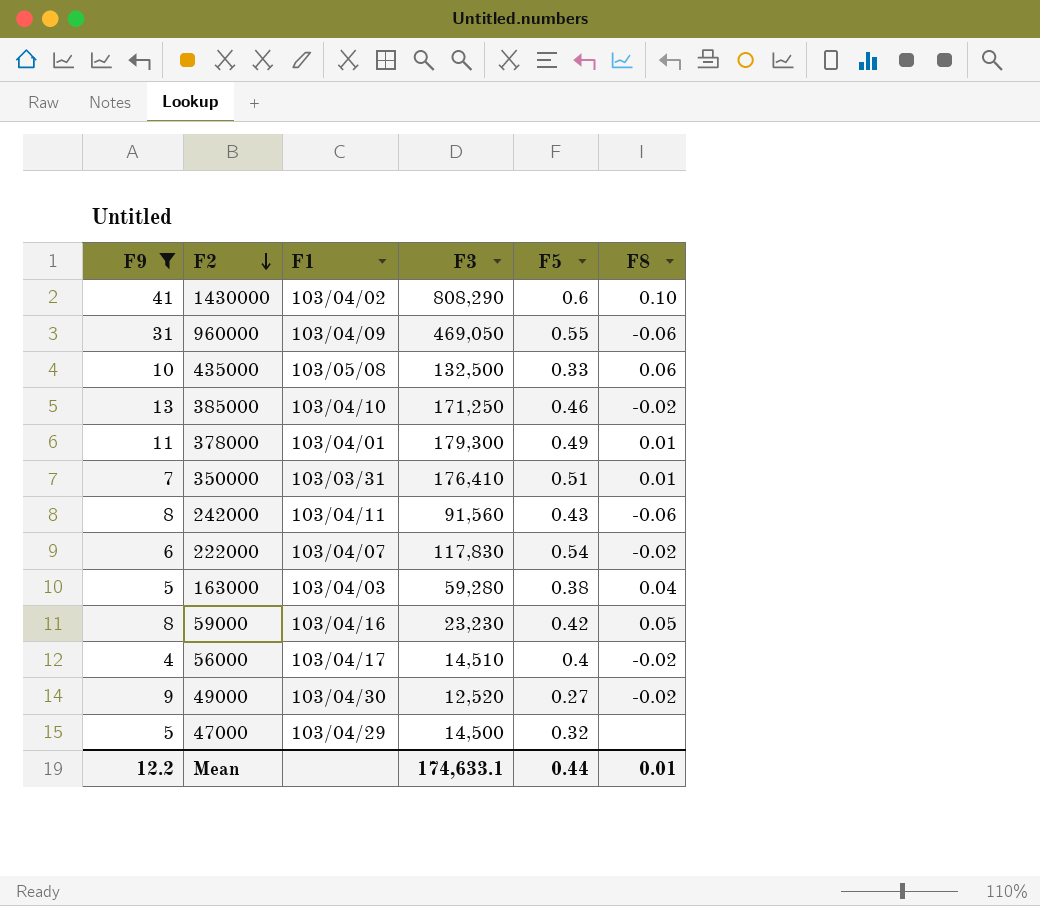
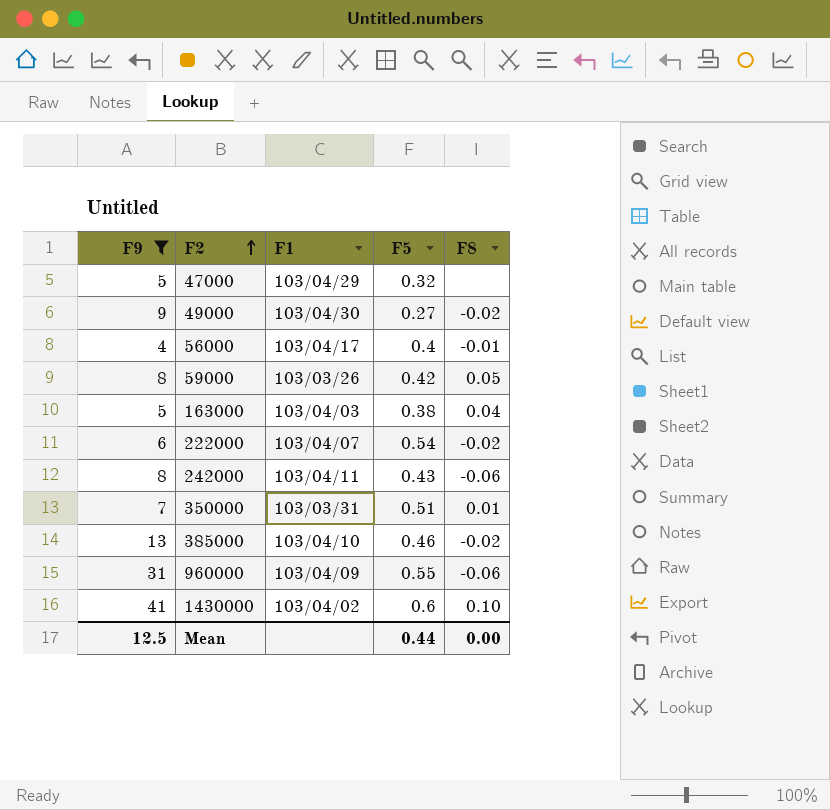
row order: F2 descending -> F2 ascending
column F3 | position: 4 -> none
row 435000: 10 | 103/05/08 | 132,500 | 0.33 | 0.06 -> none
row 378000: 11 | 103/04/01 | 179,300 | 0.49 | 0.01 -> none
56000 | F8: -0.02 -> -0.01
59000 | F1: 103/04/16 -> 103/03/26
Mean | F9: 12.2 -> 12.5
Mean | F8: 0.01 -> 0.00

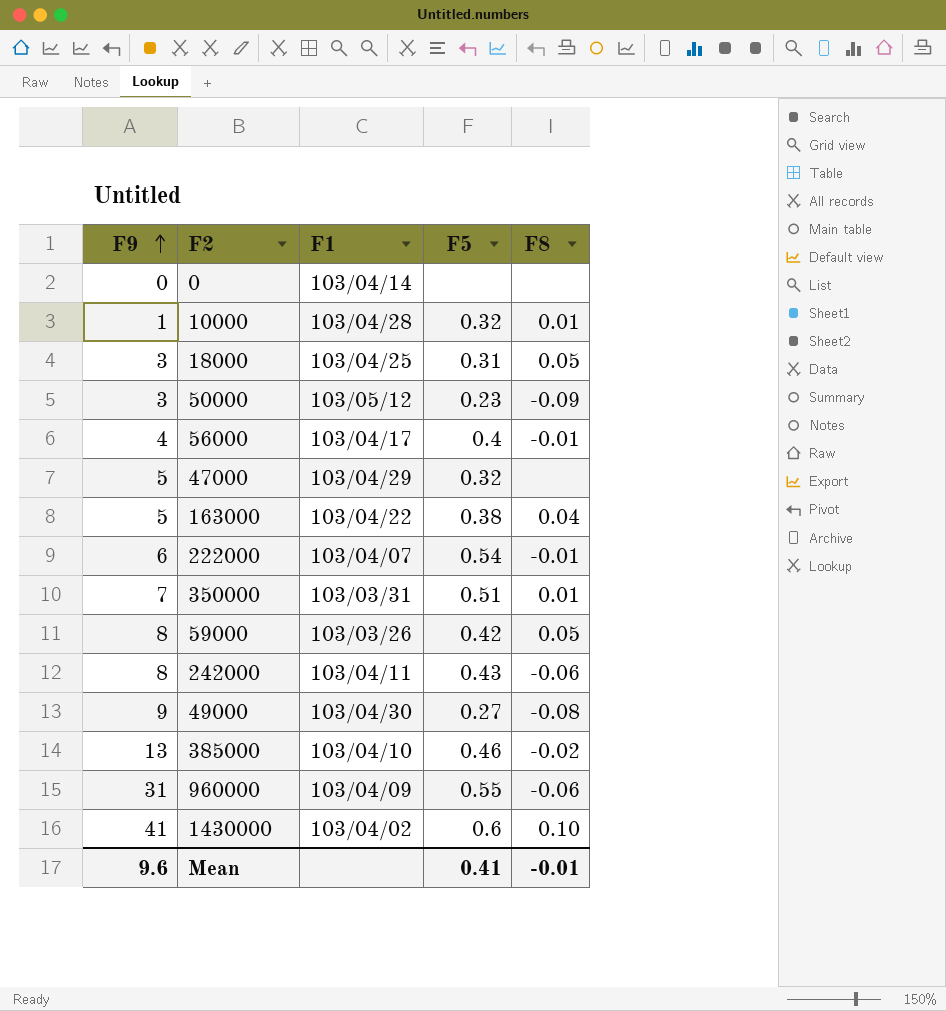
filter: F9 >= 4 -> none
row order: F2 ascending -> F9 ascending
163000 | F1: 103/04/03 -> 103/04/22
222000 | F8: -0.02 -> -0.01
49000 | F8: -0.02 -> -0.08
Mean | F9: 12.5 -> 9.6
Mean | F5: 0.44 -> 0.41
Mean | F8: 0.00 -> -0.01

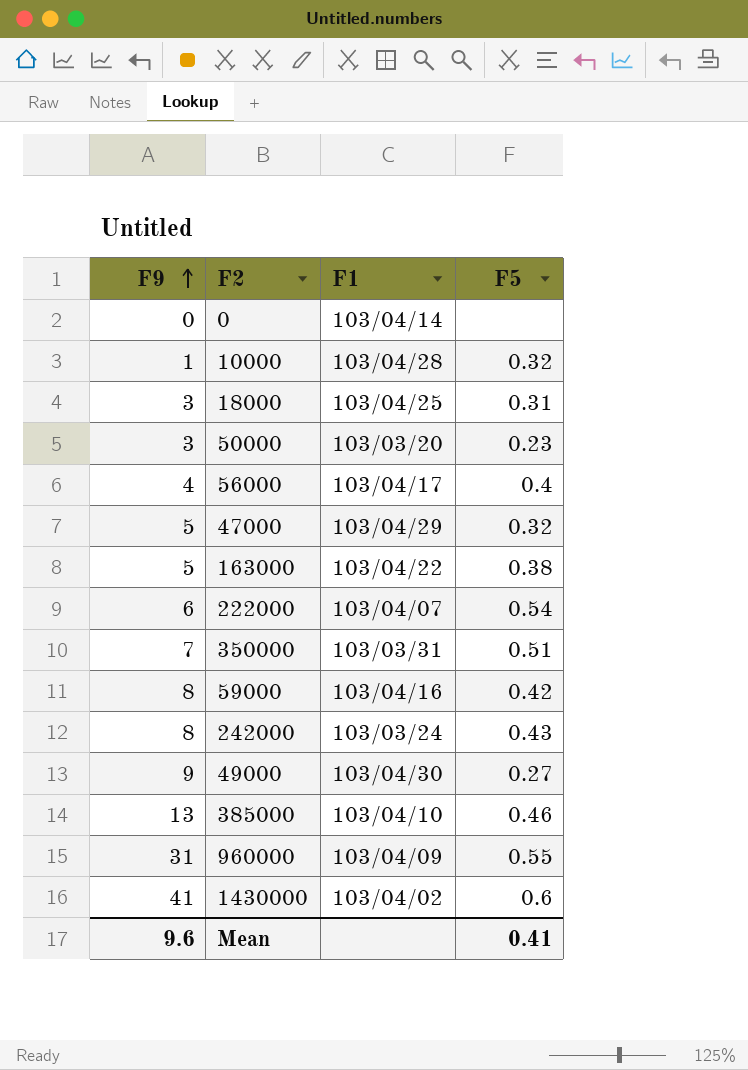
column F8 | position: 5 -> none
50000 | F1: 103/05/12 -> 103/03/20
59000 | F1: 103/03/26 -> 103/04/16
242000 | F1: 103/04/11 -> 103/03/24

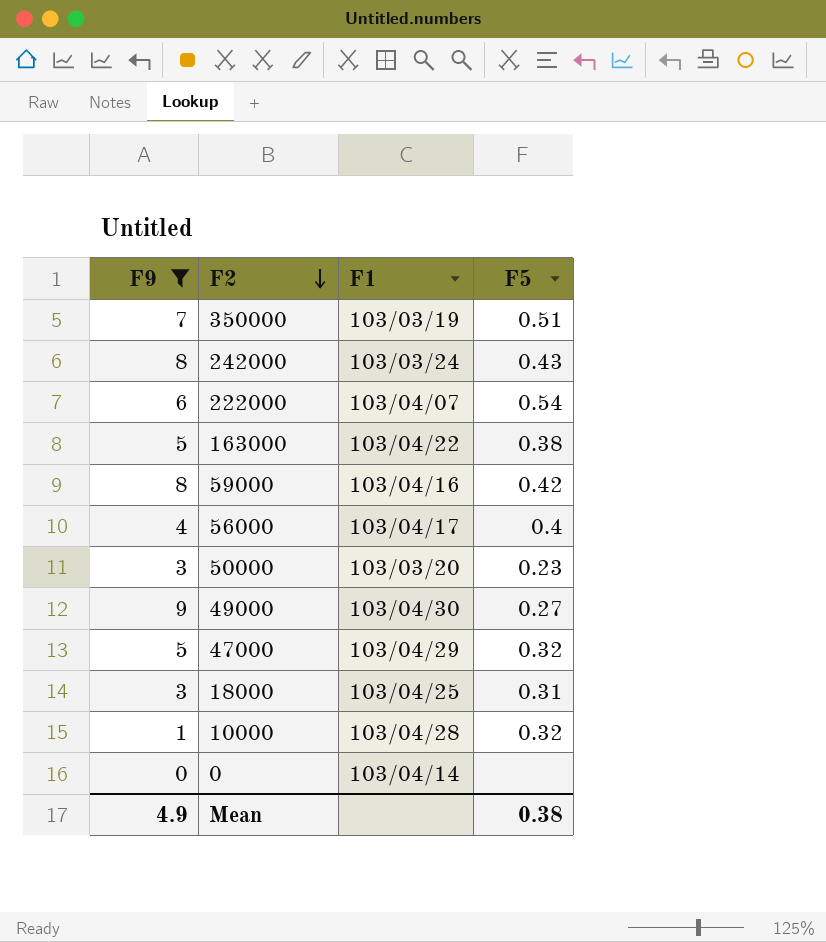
filter: none -> F9 <= 9
row order: F9 ascending -> F2 descending
350000 | F1: 103/03/31 -> 103/03/19
Mean | F9: 9.6 -> 4.9
Mean | F5: 0.41 -> 0.38

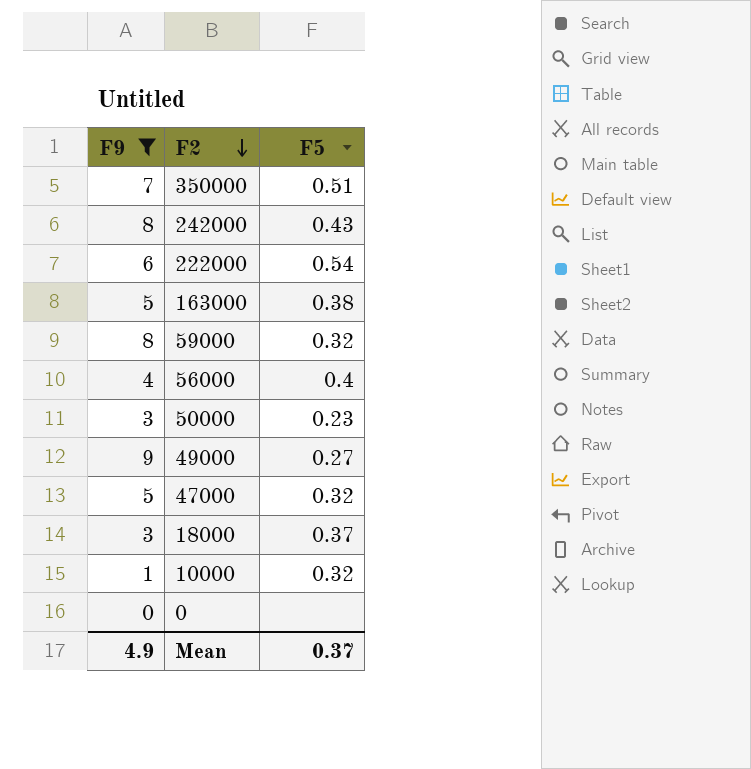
column F1 | position: 3 -> none
59000 | F5: 0.42 -> 0.32
18000 | F5: 0.31 -> 0.37
Mean | F5: 0.38 -> 0.37

